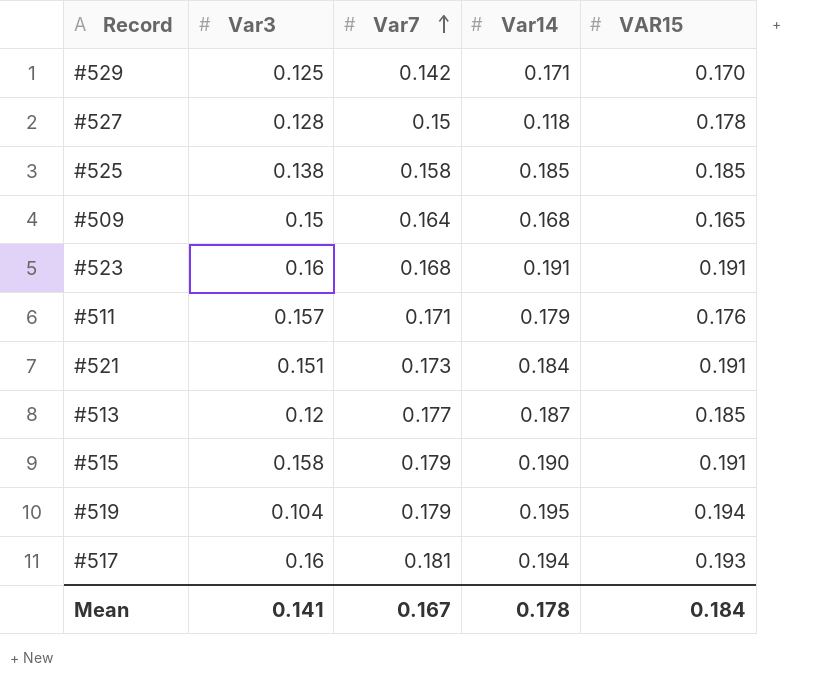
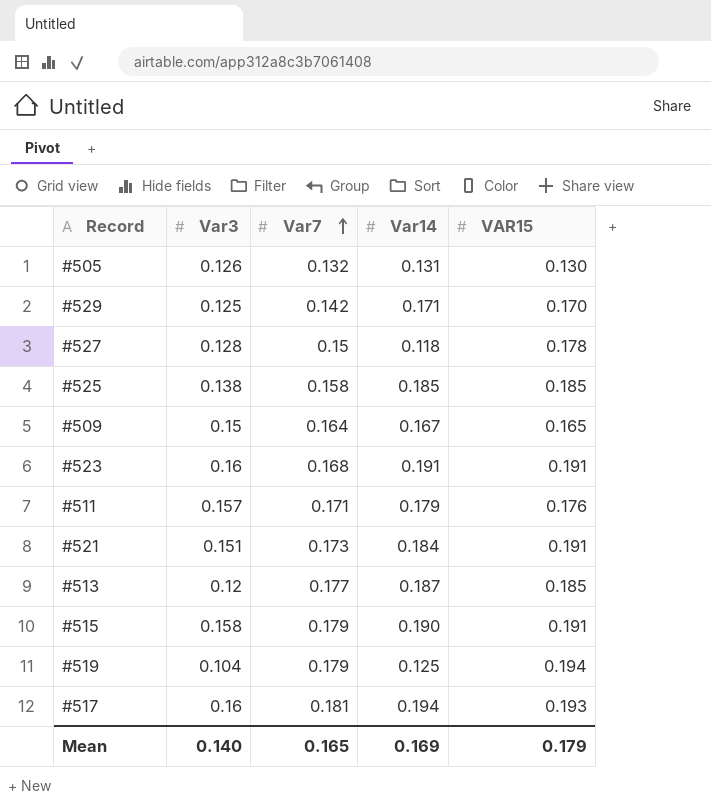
row #505: none -> 0.126 | 0.132 | 0.131 | 0.130
#509 | Var14: 0.168 -> 0.167
#519 | Var14: 0.195 -> 0.125
Mean | Var3: 0.141 -> 0.140
Mean | Var7: 0.167 -> 0.165
Mean | Var14: 0.178 -> 0.169
Mean | VAR15: 0.184 -> 0.179

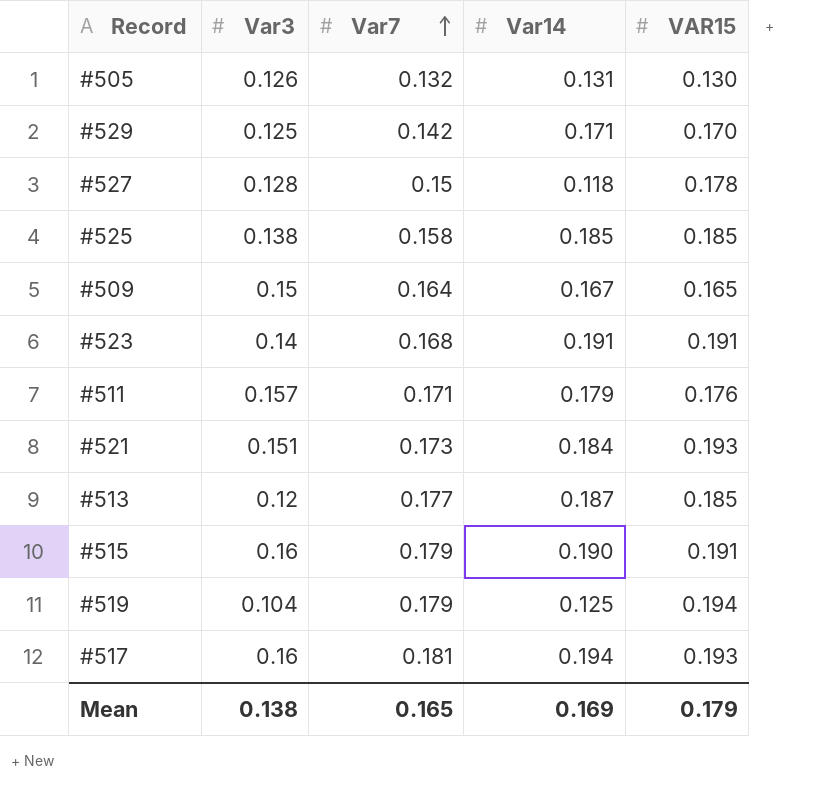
#523 | Var3: 0.16 -> 0.14
#521 | VAR15: 0.191 -> 0.193
#515 | Var3: 0.158 -> 0.16
Mean | Var3: 0.140 -> 0.138

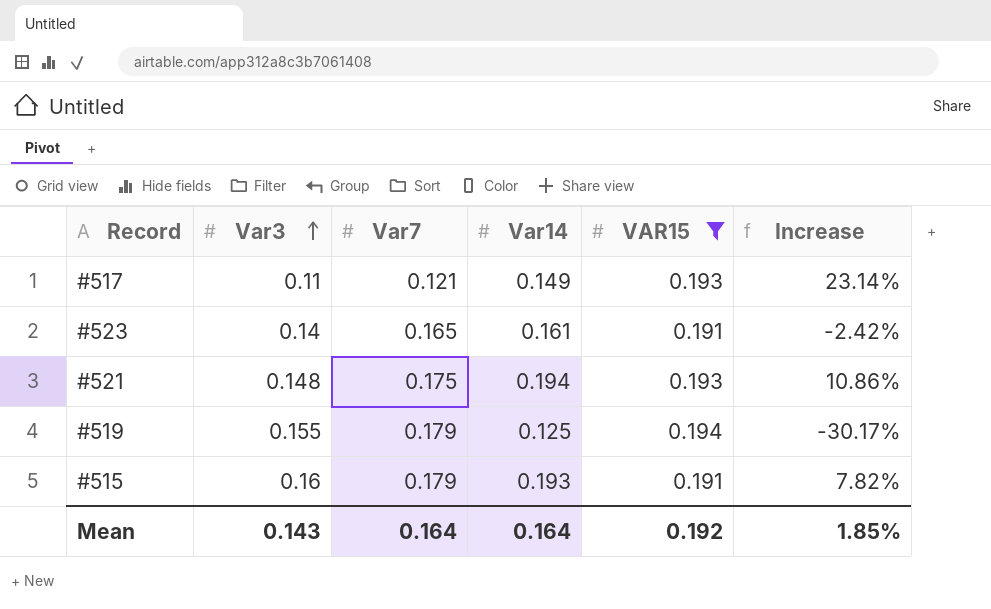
filter: none -> VAR15 >= 0.191
row order: Var7 ascending -> Var3 ascending
column Increase | formula: none -> ([Var14] - [Var7]) / [Var7]
#517 | Var3: 0.16 -> 0.11
#517 | Var7: 0.181 -> 0.121
#517 | Var14: 0.194 -> 0.149
#523 | Var7: 0.168 -> 0.165
#523 | Var14: 0.191 -> 0.161
#521 | Var3: 0.151 -> 0.148
#521 | Var7: 0.173 -> 0.175
#521 | Var14: 0.184 -> 0.194
#519 | Var3: 0.104 -> 0.155
#515 | Var14: 0.190 -> 0.193
Mean | Var3: 0.138 -> 0.143
Mean | Var7: 0.165 -> 0.164
Mean | Var14: 0.169 -> 0.164
Mean | VAR15: 0.179 -> 0.192

